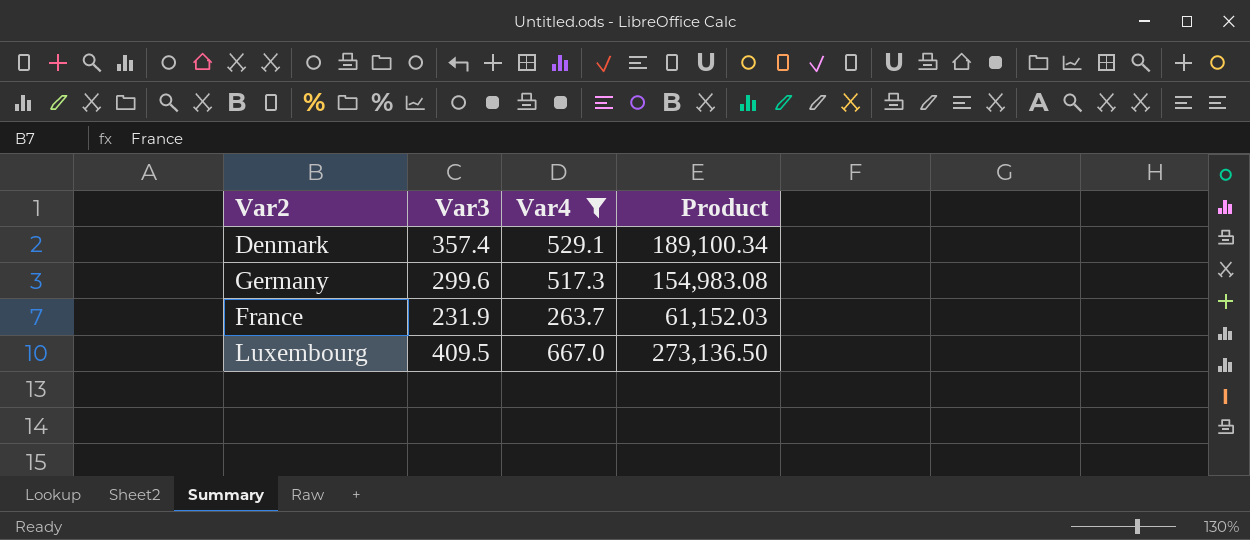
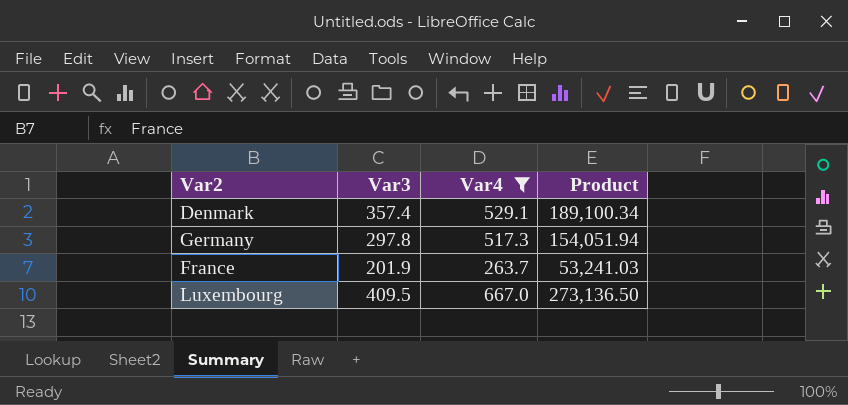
Germany | Var3: 299.6 -> 297.8
Germany | Product: 154,983.08 -> 154,051.94
France | Var3: 231.9 -> 201.9
France | Product: 61,152.03 -> 53,241.03

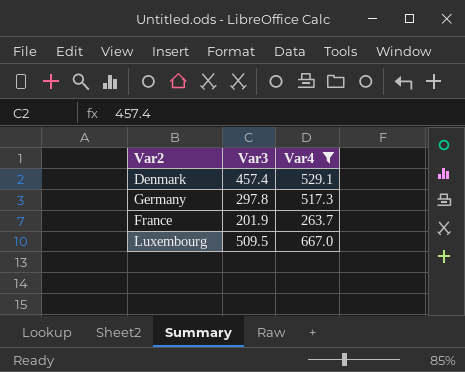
column Product | formula: [Var3] * [Var4] -> none
Denmark | Var3: 357.4 -> 457.4
Luxembourg | Var3: 409.5 -> 509.5

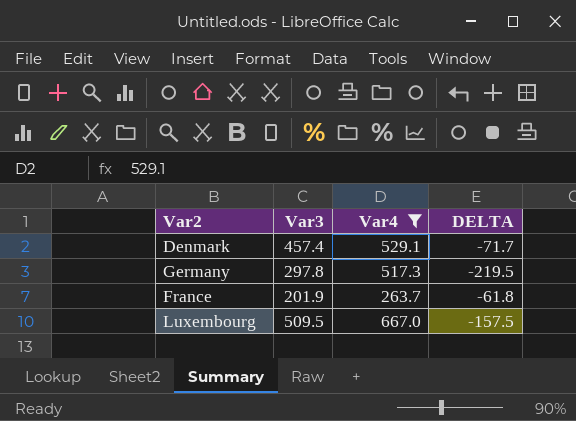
column DELTA | formula: none -> [Var3] - [Var4]

